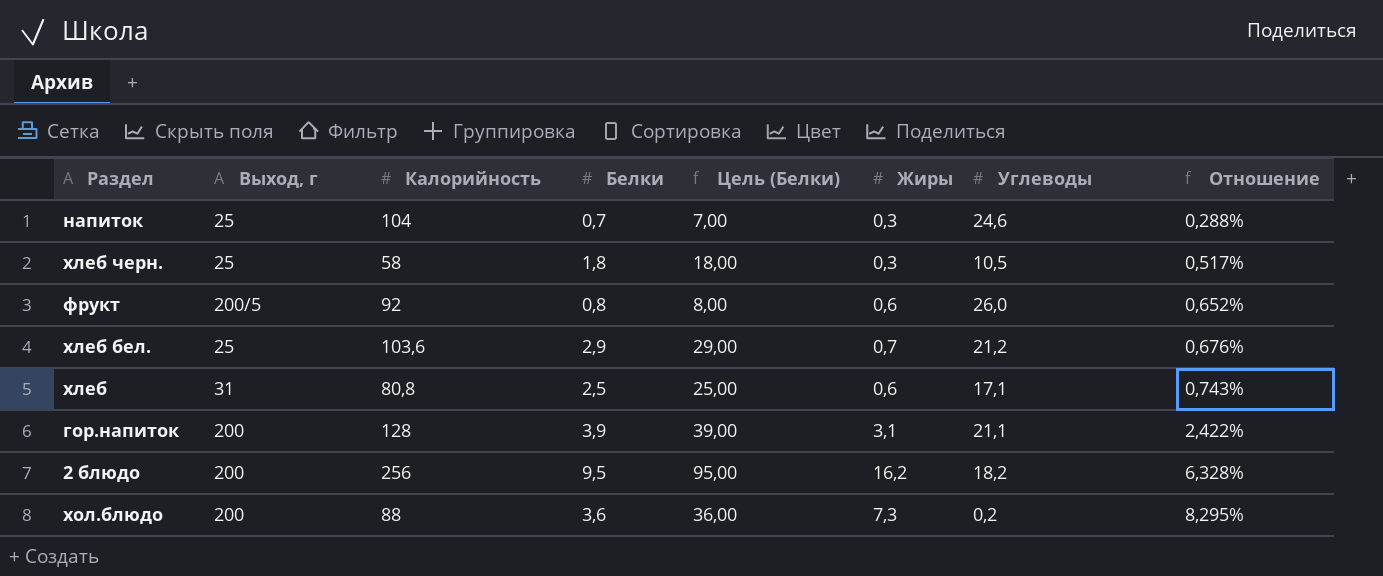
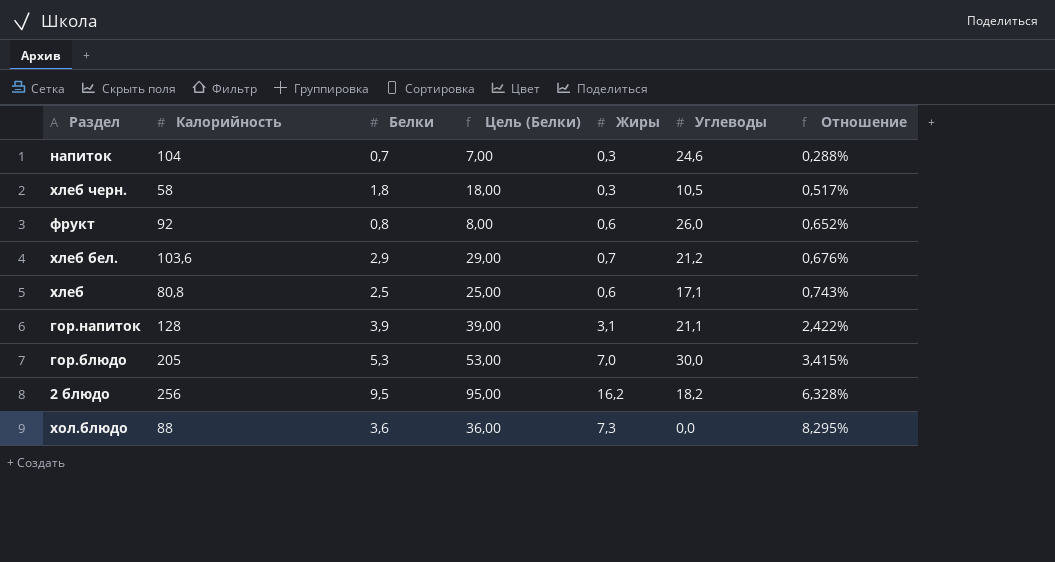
column Выход, г | position: 2 -> none
row гор.блюдо: none -> 205 | 5,3 | 53,00 | 7,0 | 30,0 | 3,415%
хол.блюдо | Углеводы: 0,2 -> 0,0

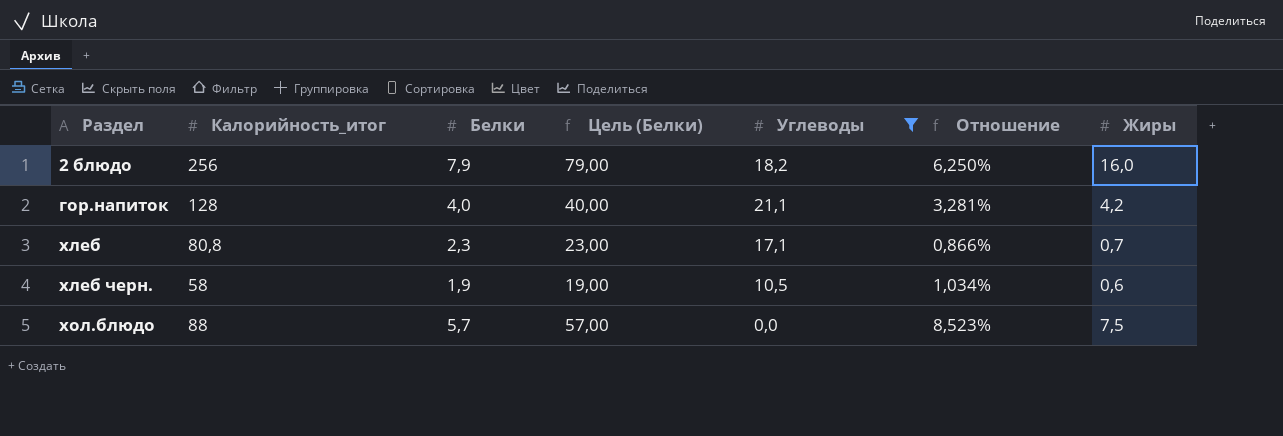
filter: none -> Углеводы <= 21,1
row order: Отношение ascending -> Раздел ascending
column name: Калорийность -> Калорийность_итог
column Жиры | position: 5 -> 7
2 блюдо | Белки: 9,5 -> 7,9
2 блюдо | Цель (Белки): 95,00 -> 79,00
2 блюдо | Отношение: 6,328% -> 6,250%
2 блюдо | Жиры: 16,2 -> 16,0
гор.напиток | Белки: 3,9 -> 4,0
гор.напиток | Цель (Белки): 39,00 -> 40,00
гор.напиток | Отношение: 2,422% -> 3,281%
гор.напиток | Жиры: 3,1 -> 4,2
хлеб | Белки: 2,5 -> 2,3
хлеб | Цель (Белки): 25,00 -> 23,00
хлеб | Отношение: 0,743% -> 0,866%
хлеб | Жиры: 0,6 -> 0,7
хлеб черн. | Белки: 1,8 -> 1,9
хлеб черн. | Цель (Белки): 18,00 -> 19,00
хлеб черн. | Отношение: 0,517% -> 1,034%
хлеб черн. | Жиры: 0,3 -> 0,6
хол.блюдо | Белки: 3,6 -> 5,7
хол.блюдо | Цель (Белки): 36,00 -> 57,00
хол.блюдо | Отношение: 8,295% -> 8,523%
хол.блюдо | Жиры: 7,3 -> 7,5

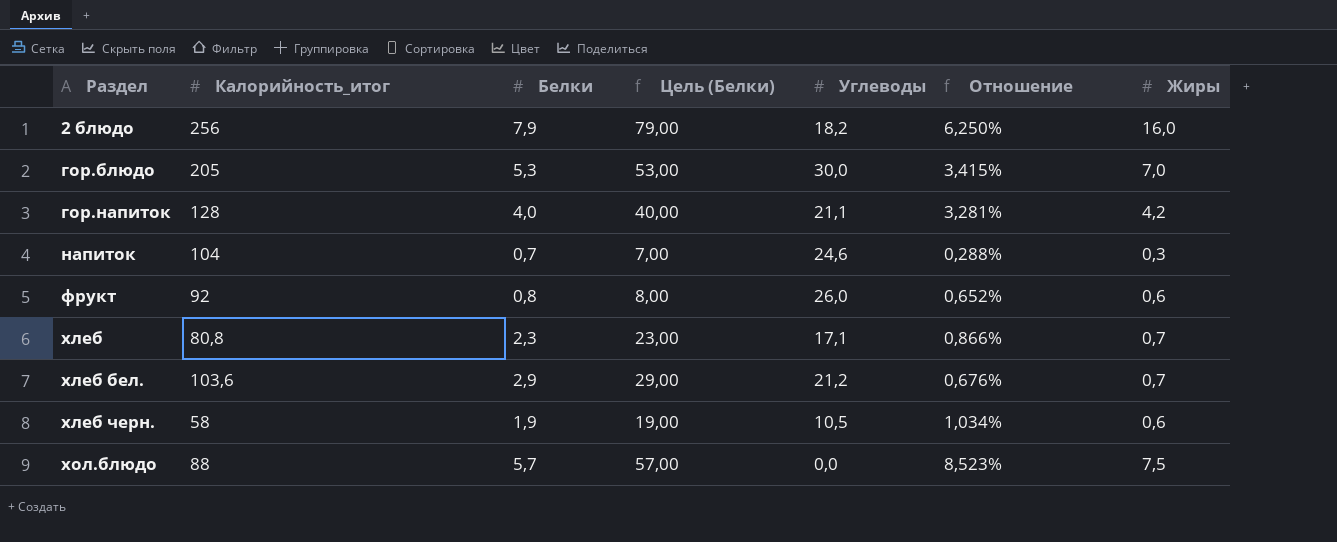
filter: Углеводы <= 21,1 -> none

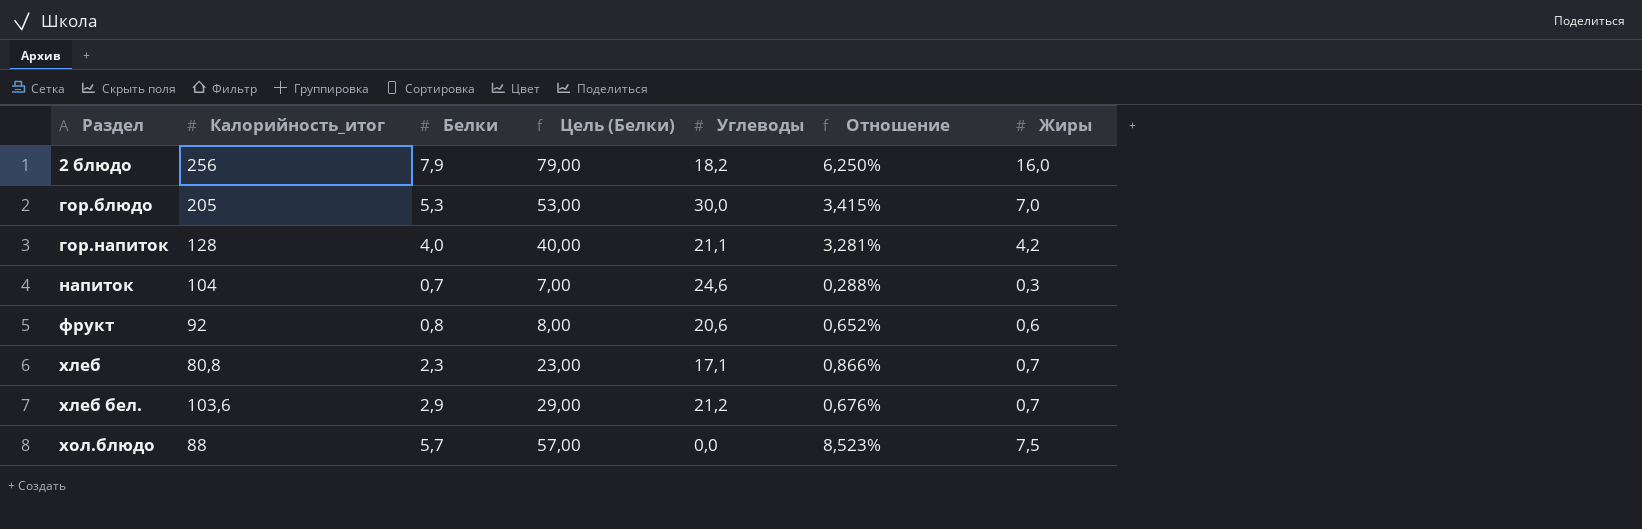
row хлеб черн.: 58 | 1,9 | 19,00 | 10,5 | 1,034% | 0,6 -> none
фрукт | Углеводы: 26,0 -> 20,6

